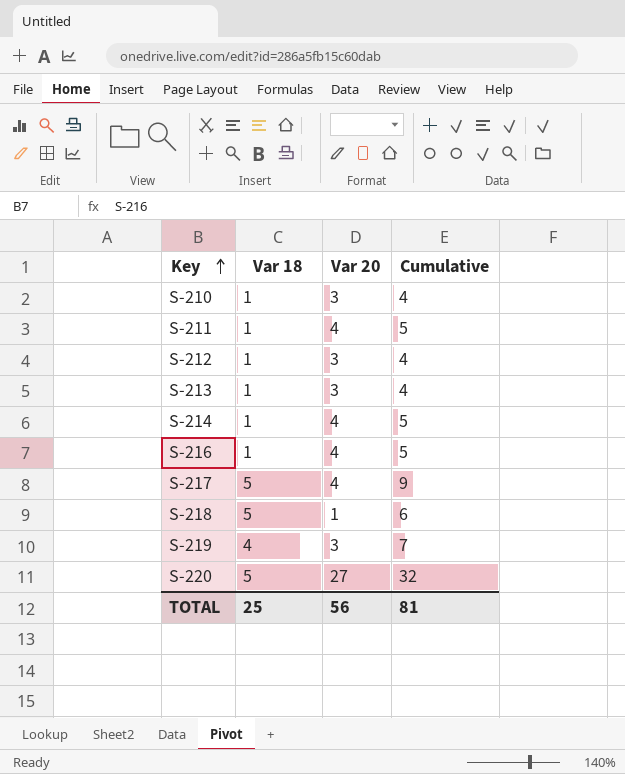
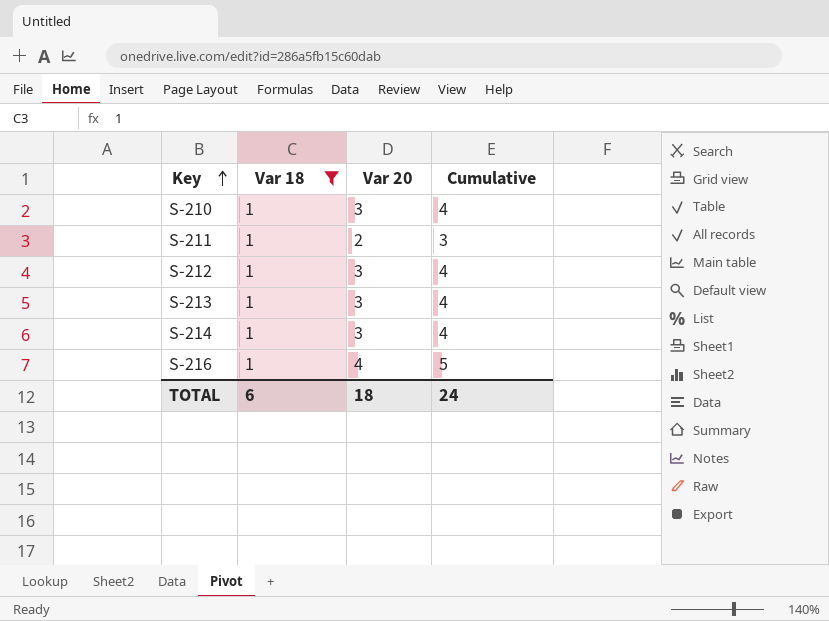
filter: none -> Var 18 = 1
S-211 | Var 20: 4 -> 2
S-211 | Cumulative: 5 -> 3
S-214 | Var 20: 4 -> 3
S-214 | Cumulative: 5 -> 4
TOTAL | Var 18: 25 -> 6
TOTAL | Var 20: 56 -> 18
TOTAL | Cumulative: 81 -> 24

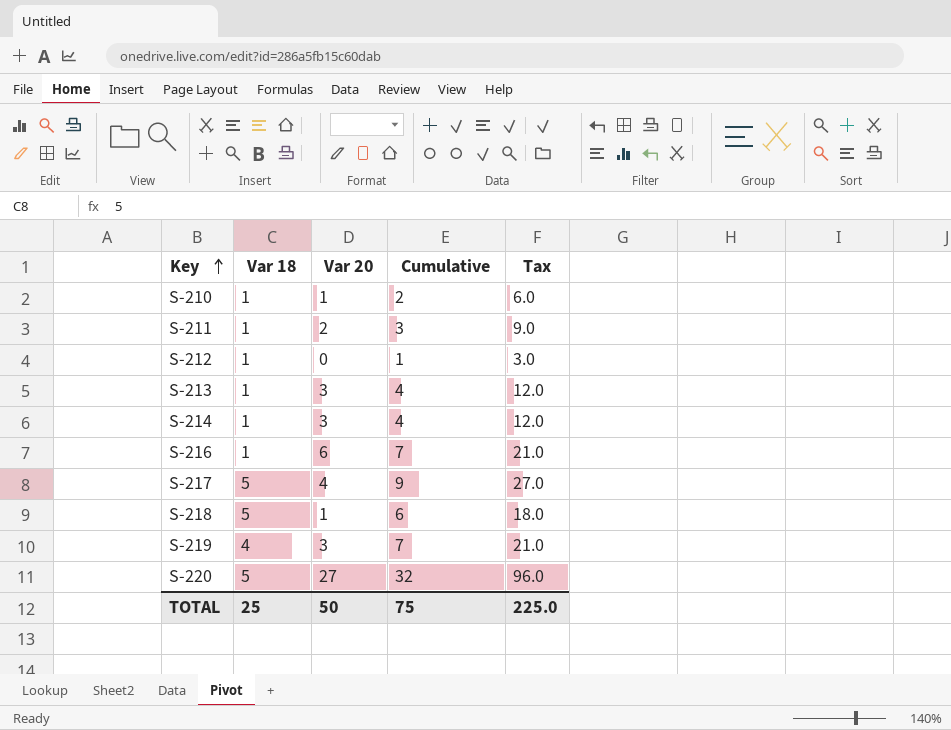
filter: Var 18 = 1 -> none
column Tax | formula: none -> [Cumulative] * 3
S-210 | Var 20: 3 -> 1
S-210 | Cumulative: 4 -> 2
S-212 | Var 20: 3 -> 0
S-212 | Cumulative: 4 -> 1
S-216 | Var 20: 4 -> 6
S-216 | Cumulative: 5 -> 7
TOTAL | Var 18: 6 -> 25
TOTAL | Var 20: 18 -> 50
TOTAL | Cumulative: 24 -> 75

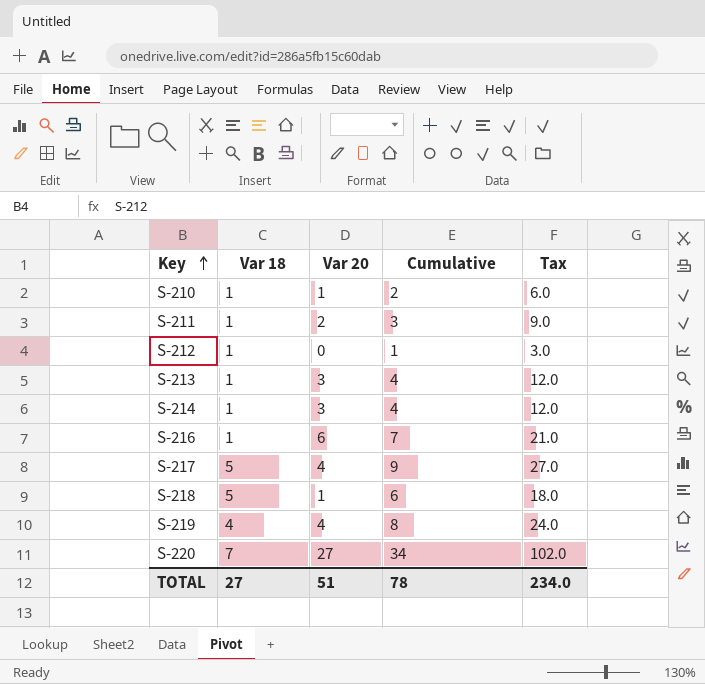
S-219 | Var 20: 3 -> 4
S-219 | Cumulative: 7 -> 8
S-219 | Tax: 21.0 -> 24.0
S-220 | Var 18: 5 -> 7
S-220 | Cumulative: 32 -> 34
S-220 | Tax: 96.0 -> 102.0
TOTAL | Var 18: 25 -> 27
TOTAL | Var 20: 50 -> 51
TOTAL | Cumulative: 75 -> 78
TOTAL | Tax: 225.0 -> 234.0

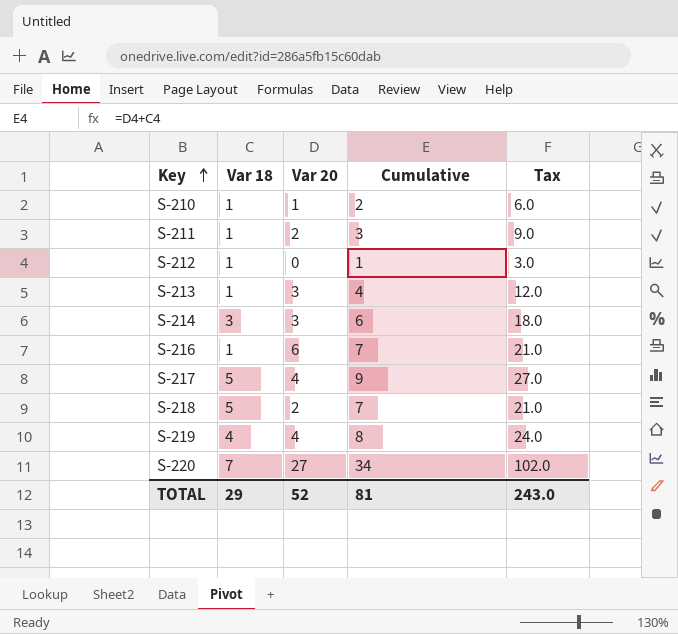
S-214 | Var 18: 1 -> 3
S-214 | Cumulative: 4 -> 6
S-214 | Tax: 12.0 -> 18.0
S-218 | Var 20: 1 -> 2
S-218 | Cumulative: 6 -> 7
S-218 | Tax: 18.0 -> 21.0
TOTAL | Var 18: 27 -> 29
TOTAL | Var 20: 51 -> 52
TOTAL | Cumulative: 78 -> 81
TOTAL | Tax: 234.0 -> 243.0

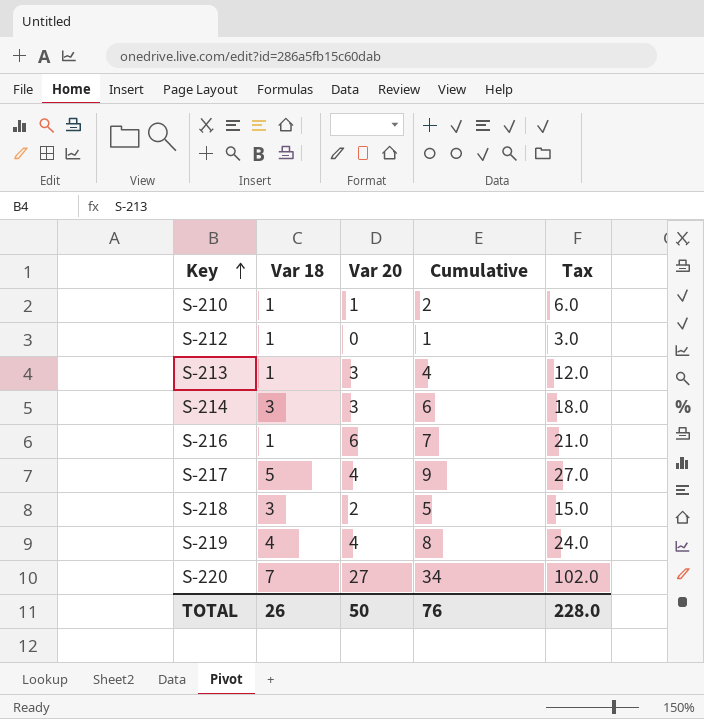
row S-211: 1 | 2 | 3 | 9.0 -> none
S-218 | Var 18: 5 -> 3
S-218 | Cumulative: 7 -> 5
S-218 | Tax: 21.0 -> 15.0
TOTAL | Var 18: 29 -> 26
TOTAL | Var 20: 52 -> 50
TOTAL | Cumulative: 81 -> 76
TOTAL | Tax: 243.0 -> 228.0

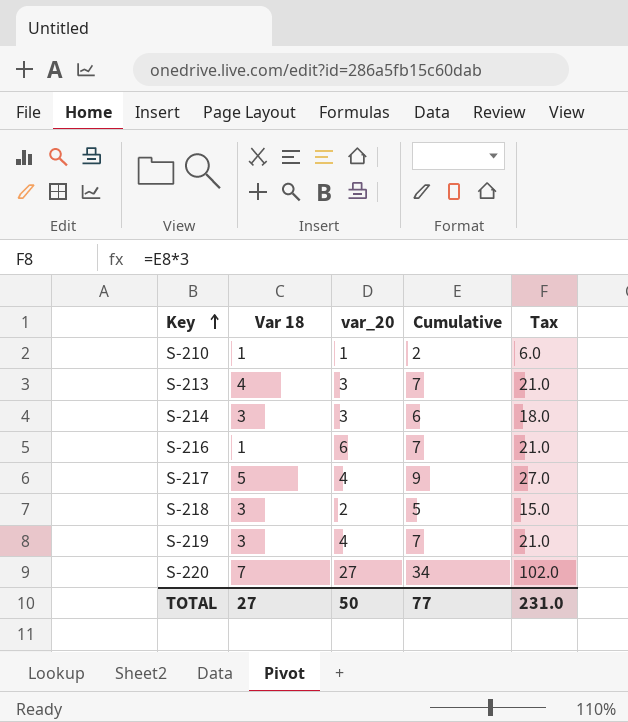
column name: Var 20 -> var_20
row S-212: 1 | 0 | 1 | 3.0 -> none
S-213 | Var 18: 1 -> 4
S-213 | Cumulative: 4 -> 7
S-213 | Tax: 12.0 -> 21.0
S-219 | Var 18: 4 -> 3
S-219 | Cumulative: 8 -> 7
S-219 | Tax: 24.0 -> 21.0
TOTAL | Var 18: 26 -> 27
TOTAL | Cumulative: 76 -> 77
TOTAL | Tax: 228.0 -> 231.0

